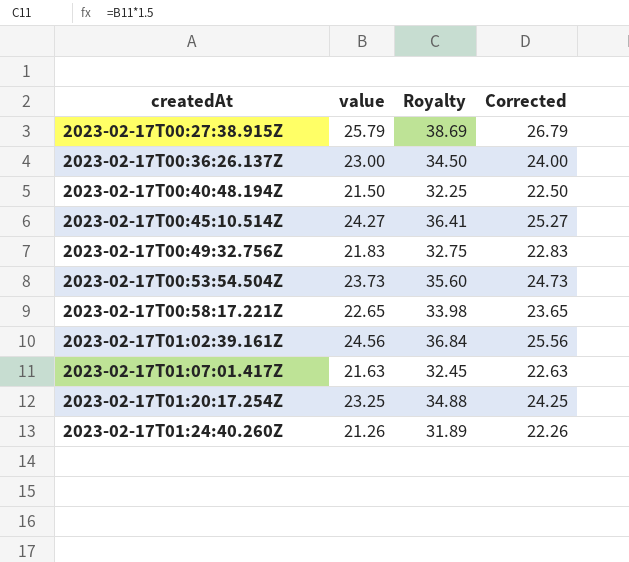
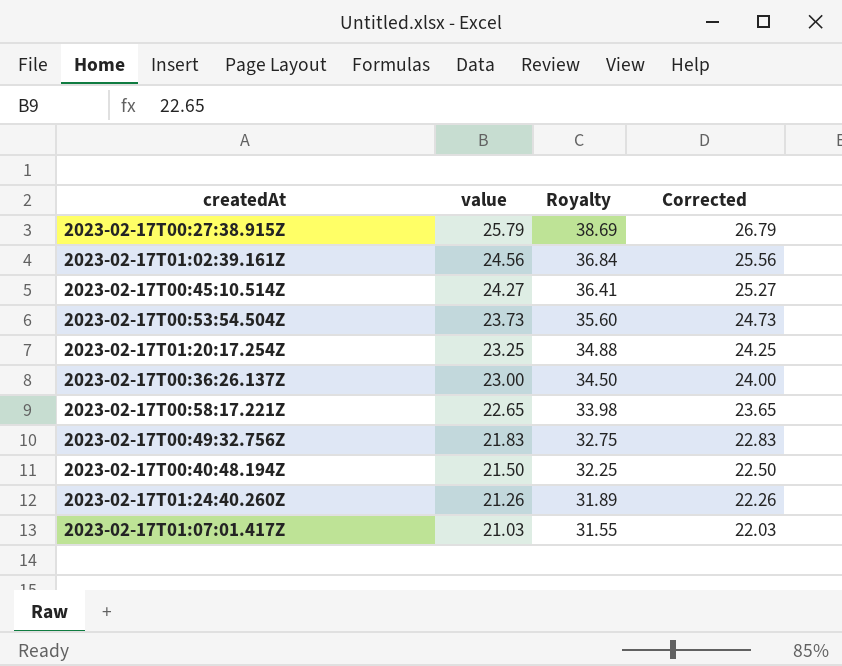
row order: createdAt ascending -> value descending
2023-02-17T01:07:01.417Z | value: 21.63 -> 21.03
2023-02-17T01:07:01.417Z | Royalty: 32.45 -> 31.55
2023-02-17T01:07:01.417Z | Corrected: 22.63 -> 22.03

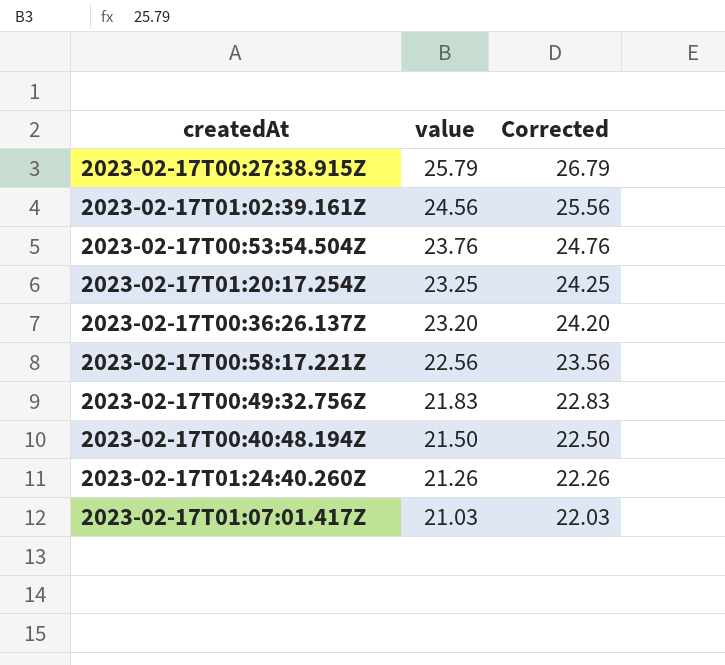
column Royalty | formula: [value] * 1.5 -> none
row 2023-02-17T00:45:10.514Z: 24.27 | 36.41 | 25.27 -> none
2023-02-17T00:53:54.504Z | value: 23.73 -> 23.76
2023-02-17T00:53:54.504Z | Corrected: 24.73 -> 24.76
2023-02-17T00:36:26.137Z | value: 23.00 -> 23.20
2023-02-17T00:36:26.137Z | Corrected: 24.00 -> 24.20
2023-02-17T00:58:17.221Z | value: 22.65 -> 22.56
2023-02-17T00:58:17.221Z | Corrected: 23.65 -> 23.56

